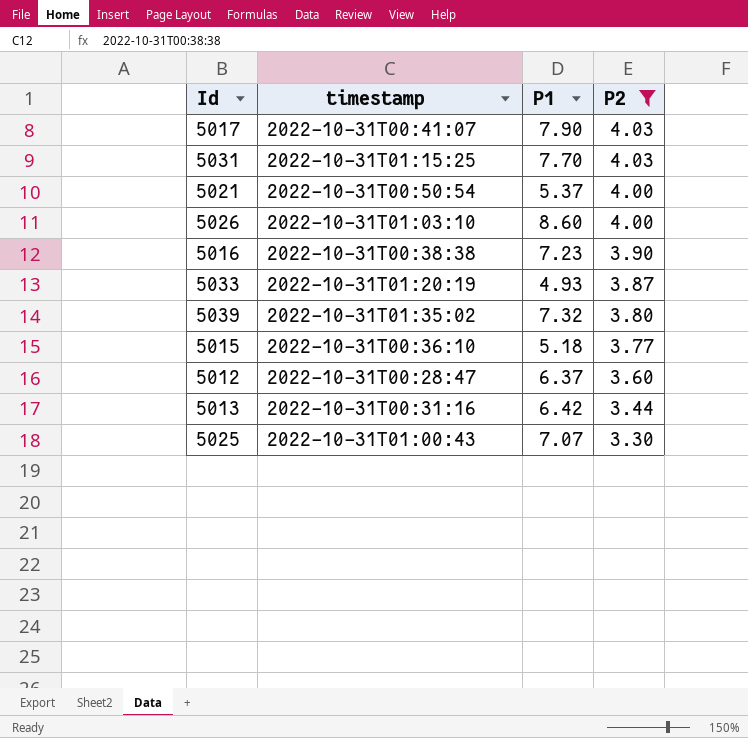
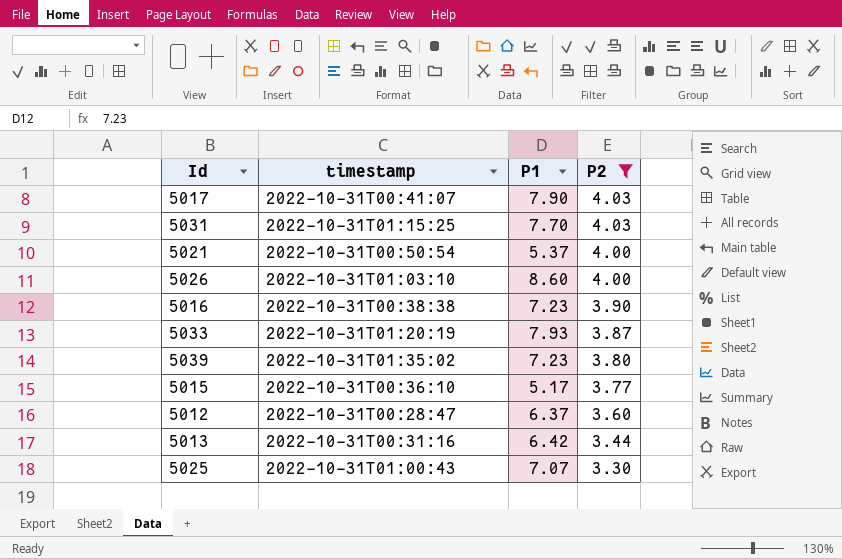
5033 | P1: 4.93 -> 7.93
5039 | P1: 7.32 -> 7.23
5015 | P1: 5.18 -> 5.17

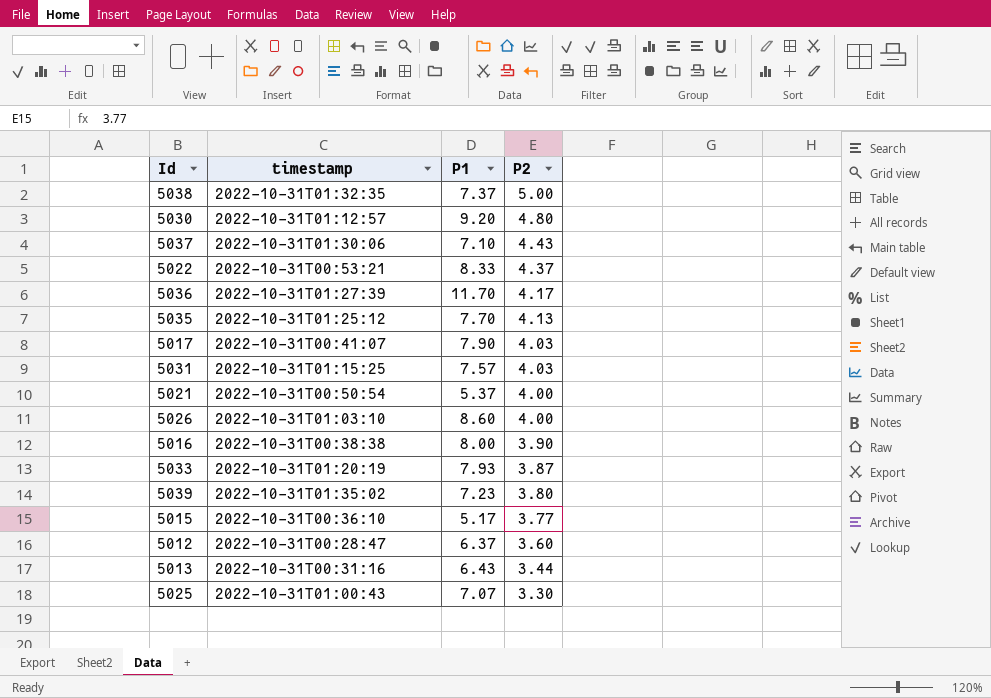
filter: P2 <= 4.03 -> none
5031 | P1: 7.70 -> 7.57
5016 | P1: 7.23 -> 8.00
5013 | P1: 6.42 -> 6.43

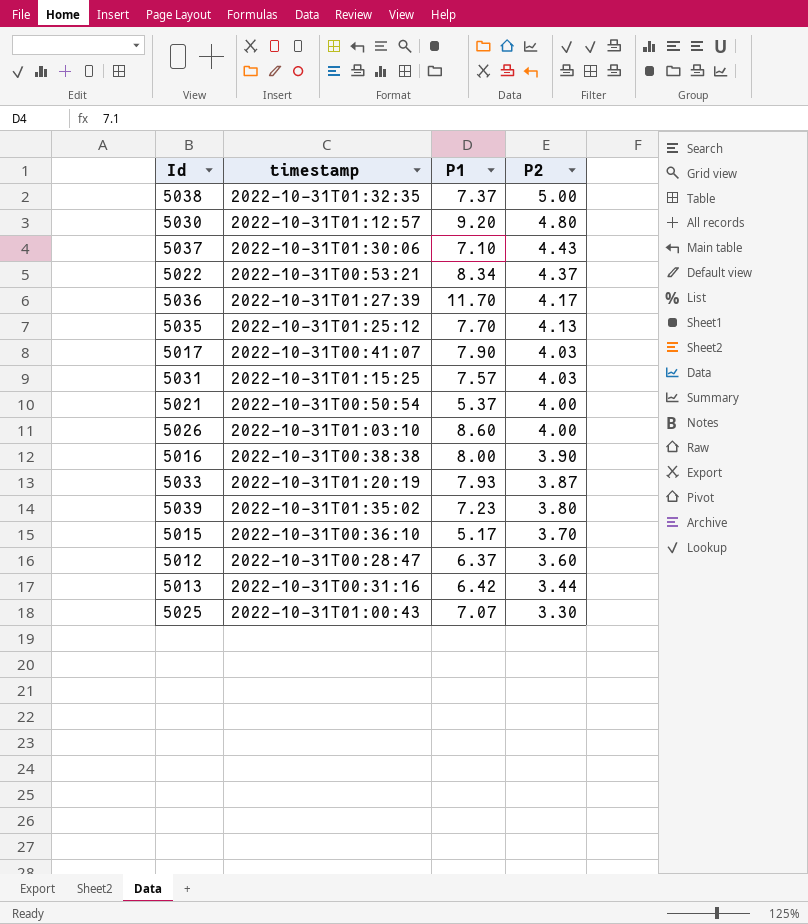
5022 | P1: 8.33 -> 8.34
5015 | P2: 3.77 -> 3.70
5013 | P1: 6.43 -> 6.42

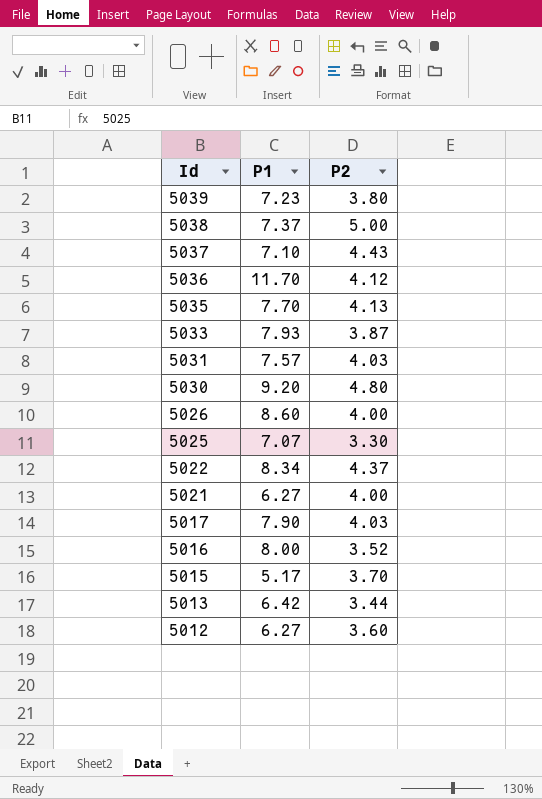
row order: P2 descending -> Id descending
column timestamp | position: 2 -> none
5036 | P2: 4.17 -> 4.12
5021 | P1: 5.37 -> 6.27
5016 | P2: 3.90 -> 3.52
5012 | P1: 6.37 -> 6.27

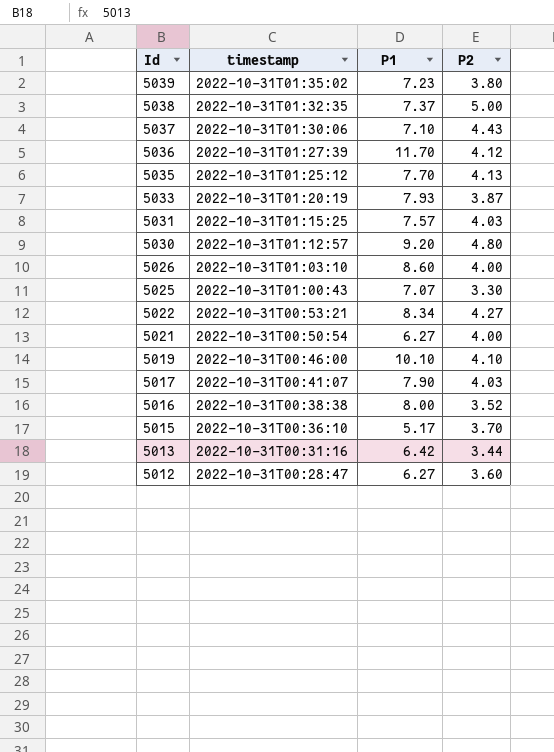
column timestamp | position: none -> 2
5022 | P2: 4.37 -> 4.27
row 5019: none -> 2022-10-31T00:46:00 | 10.10 | 4.10

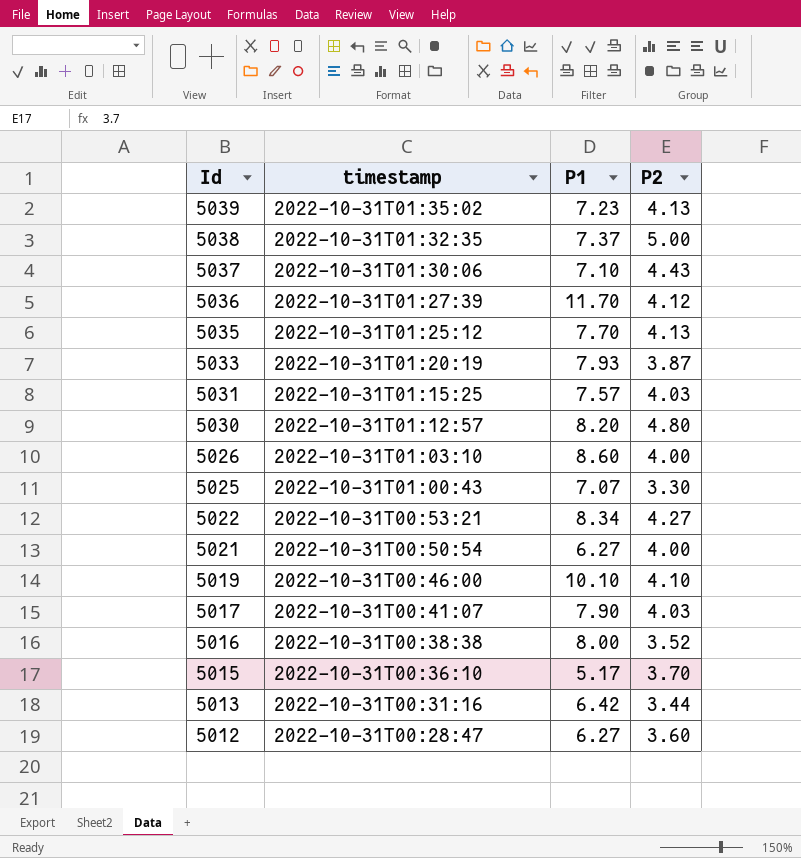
5039 | P2: 3.80 -> 4.13
5030 | P1: 9.20 -> 8.20

